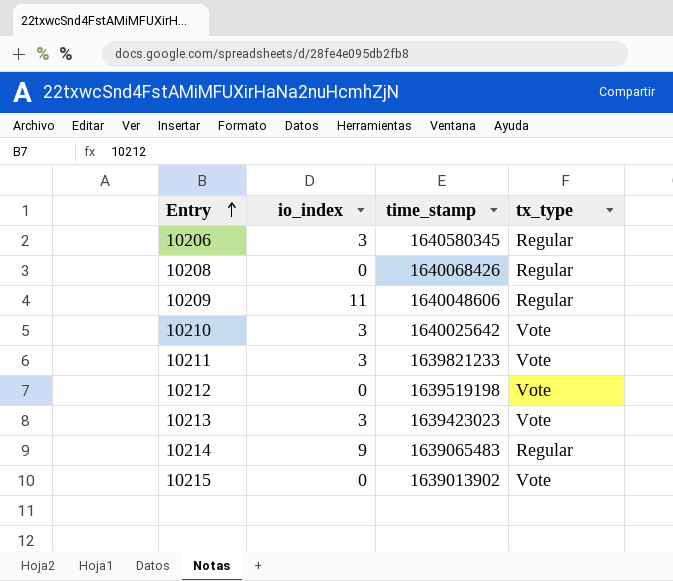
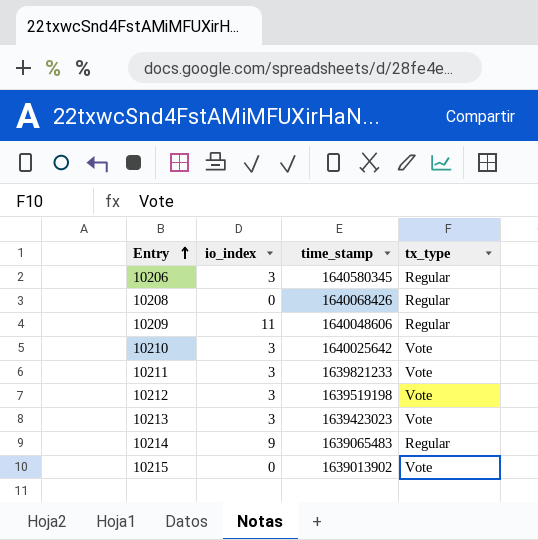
10212 | io_index: 0 -> 3

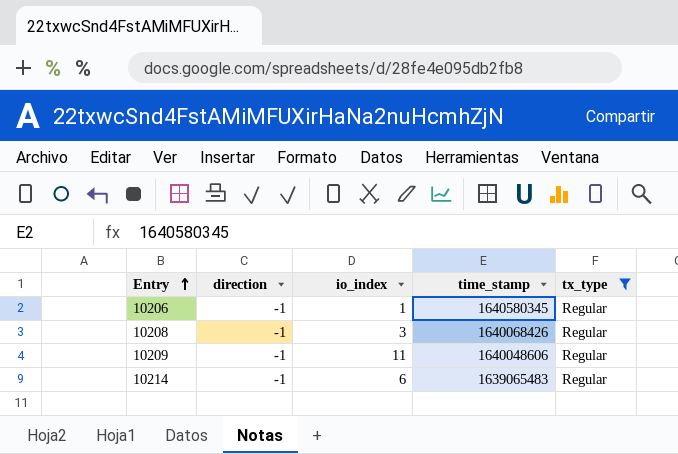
filter: none -> tx_type = Regular
column direction | position: none -> 2
10206 | io_index: 3 -> 1
10208 | io_index: 0 -> 3
10214 | io_index: 9 -> 6

